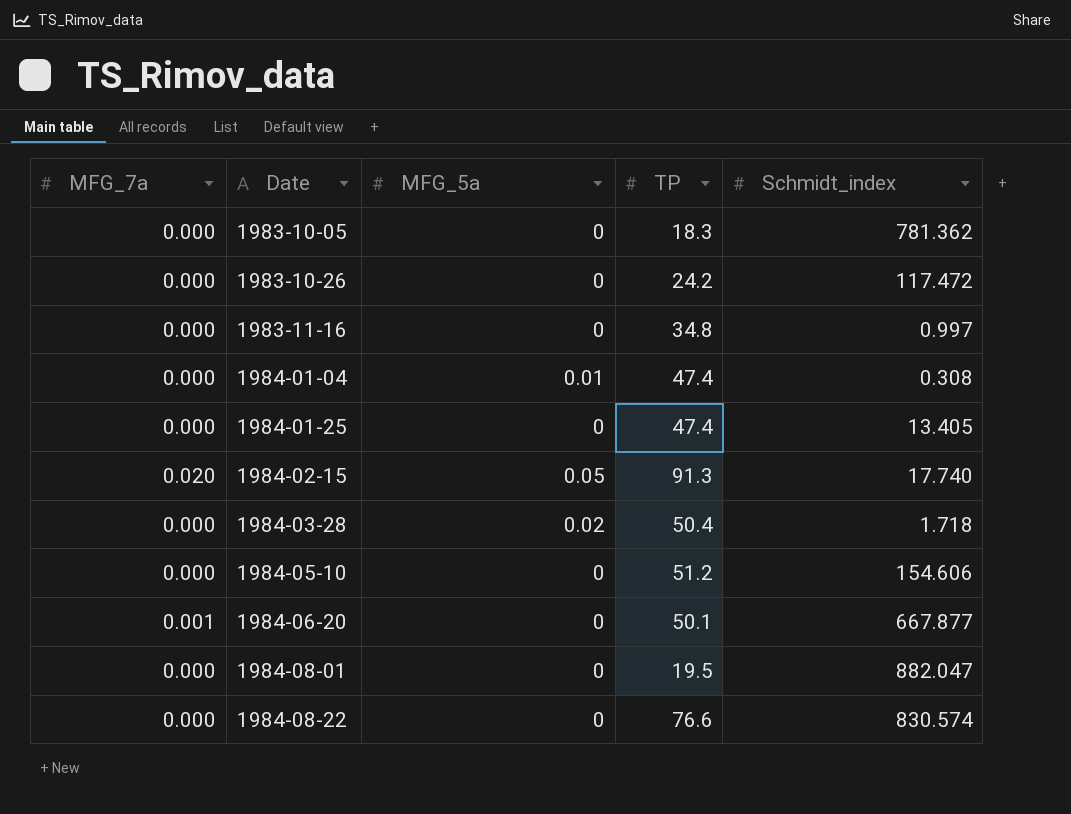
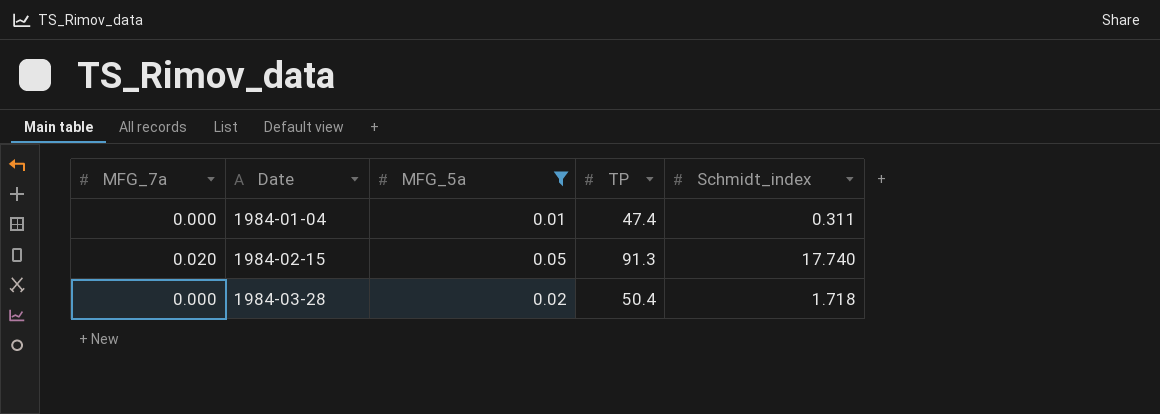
filter: none -> MFG_5a != 0
1984-01-04 | Schmidt_index: 0.308 -> 0.311

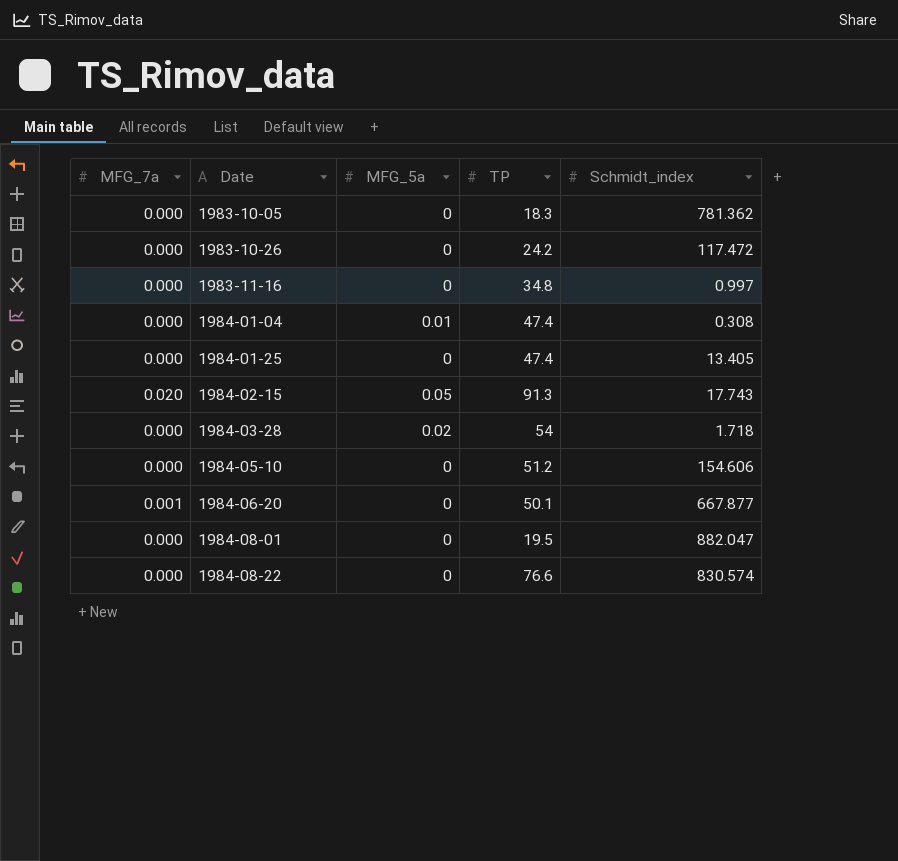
filter: MFG_5a != 0 -> none
1984-01-04 | Schmidt_index: 0.311 -> 0.308
1984-02-15 | Schmidt_index: 17.740 -> 17.743
1984-03-28 | TP: 50.4 -> 54

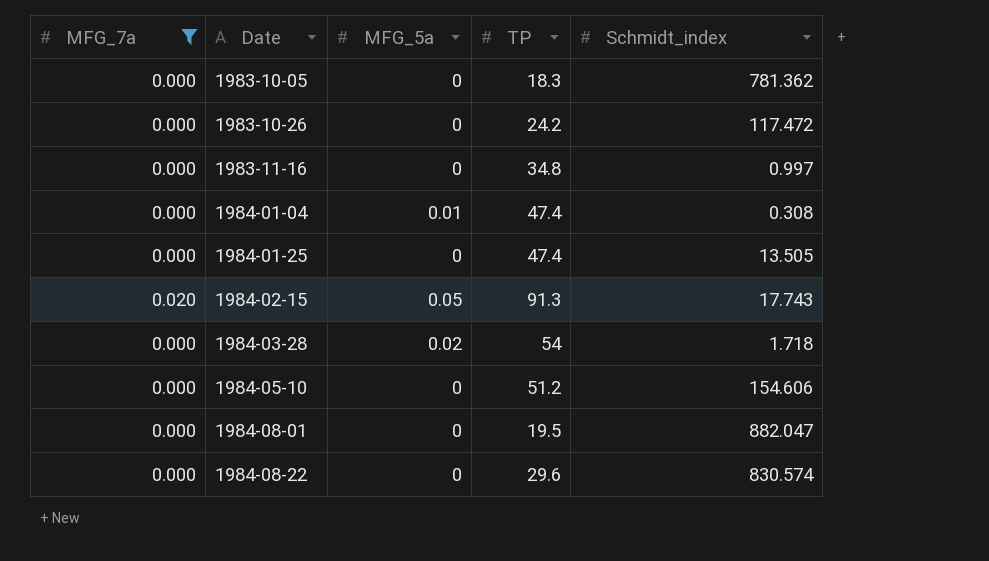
filter: none -> MFG_7a != 0.001
1984-01-25 | Schmidt_index: 13.405 -> 13.505
1984-08-22 | TP: 76.6 -> 29.6

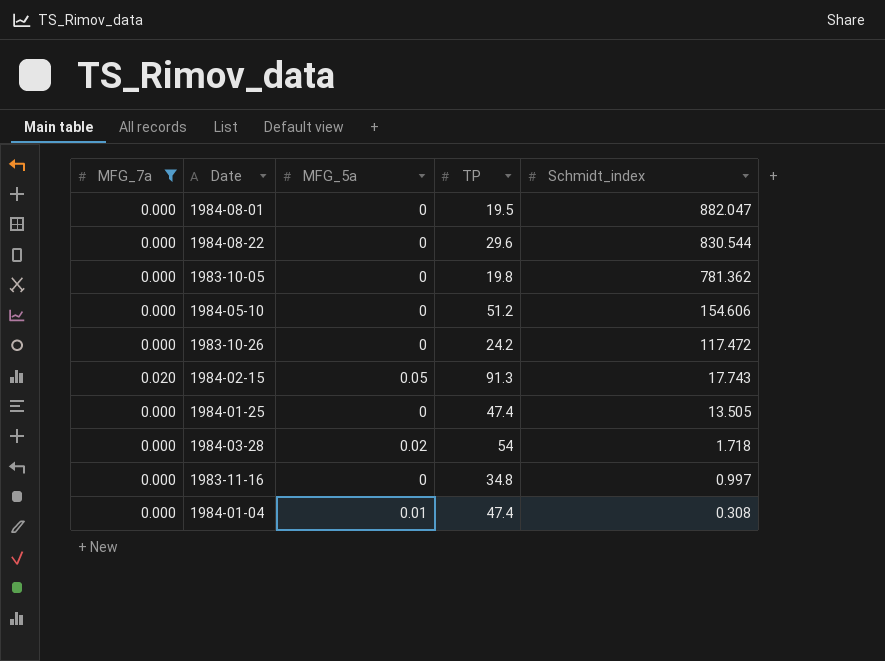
row order: Date ascending -> Schmidt_index descending
1984-08-22 | Schmidt_index: 830.574 -> 830.544
1983-10-05 | TP: 18.3 -> 19.8

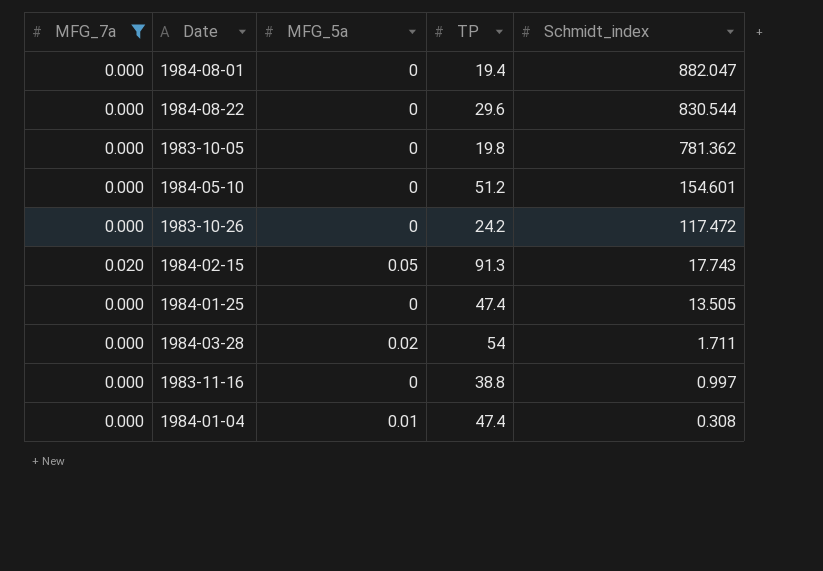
1984-08-01 | TP: 19.5 -> 19.4
1984-05-10 | Schmidt_index: 154.606 -> 154.601
1984-03-28 | Schmidt_index: 1.718 -> 1.711
1983-11-16 | TP: 34.8 -> 38.8

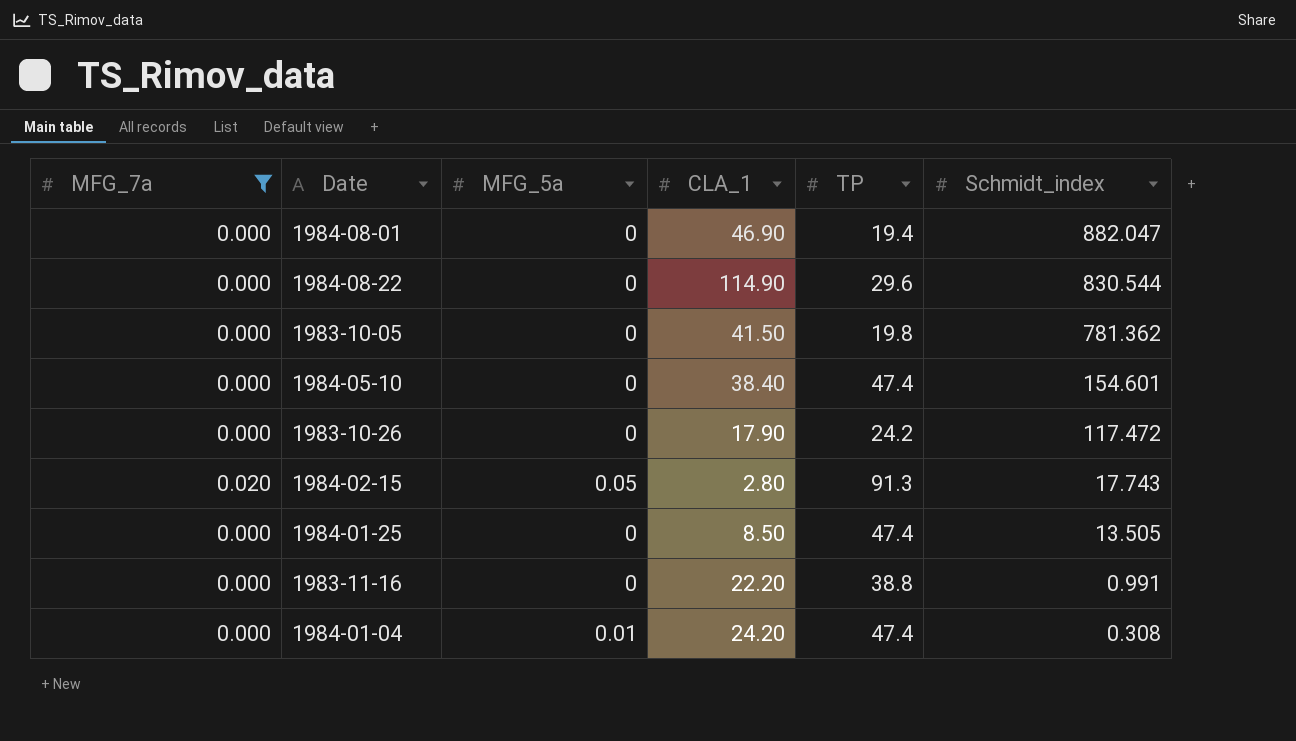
column CLA_1 | position: none -> 4
row 1984-03-28: 0.000 | 0.02 | 54 | 1.711 -> none
1984-05-10 | TP: 51.2 -> 47.4
1983-11-16 | Schmidt_index: 0.997 -> 0.991

